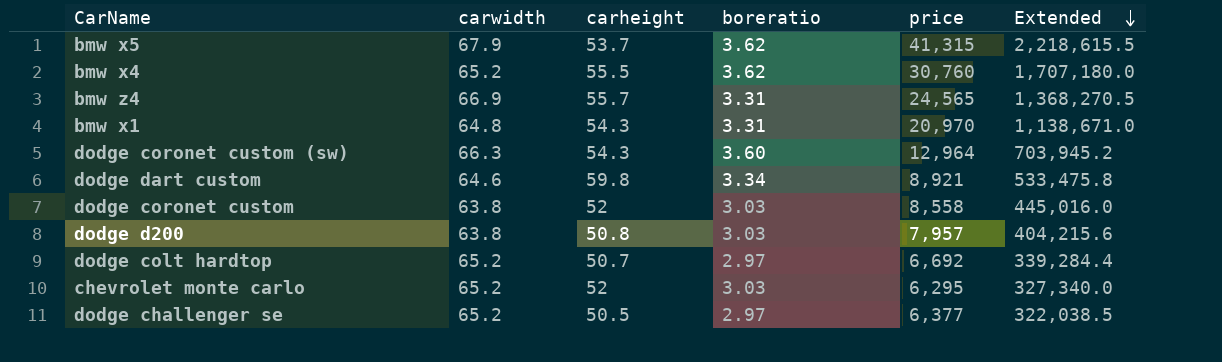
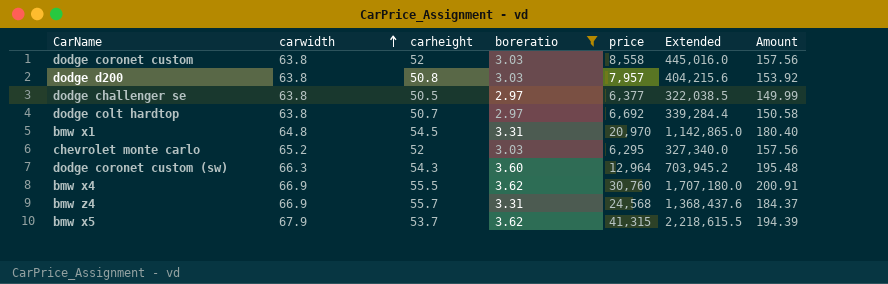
filter: none -> boreratio != 3.34
row order: Extended descending -> carwidth ascending
column Amount | formula: none -> [carheight] * [boreratio]
dodge challenger se | carwidth: 65.2 -> 63.8
dodge colt hardtop | carwidth: 65.2 -> 63.8
bmw x1 | carheight: 54.3 -> 54.5
bmw x1 | Extended: 1,138,671.0 -> 1,142,865.0
bmw x4 | carwidth: 65.2 -> 66.9
bmw z4 | price: 24,565 -> 24,568
bmw z4 | Extended: 1,368,270.5 -> 1,368,437.6

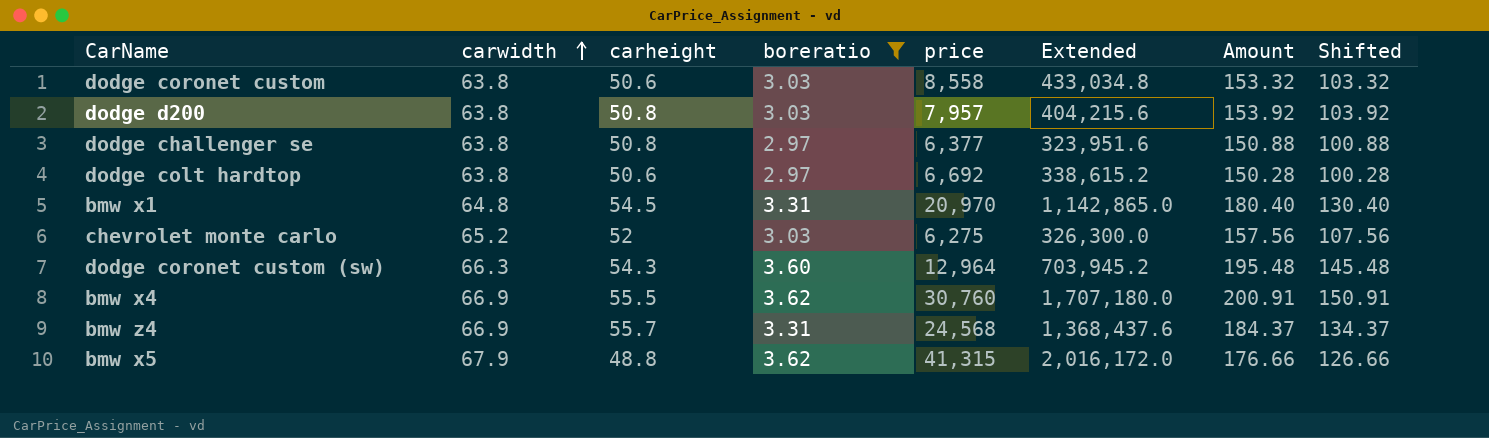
column Shifted | formula: none -> [Amount] - 50
dodge coronet custom | carheight: 52 -> 50.6
dodge coronet custom | Extended: 445,016.0 -> 433,034.8
dodge coronet custom | Amount: 157.56 -> 153.32
dodge challenger se | carheight: 50.5 -> 50.8
dodge challenger se | Extended: 322,038.5 -> 323,951.6
dodge challenger se | Amount: 149.99 -> 150.88
dodge colt hardtop | carheight: 50.7 -> 50.6
dodge colt hardtop | Extended: 339,284.4 -> 338,615.2
dodge colt hardtop | Amount: 150.58 -> 150.28
chevrolet monte carlo | price: 6,295 -> 6,275
chevrolet monte carlo | Extended: 327,340.0 -> 326,300.0
bmw x5 | carheight: 53.7 -> 48.8
bmw x5 | Extended: 2,218,615.5 -> 2,016,172.0
bmw x5 | Amount: 194.39 -> 176.66

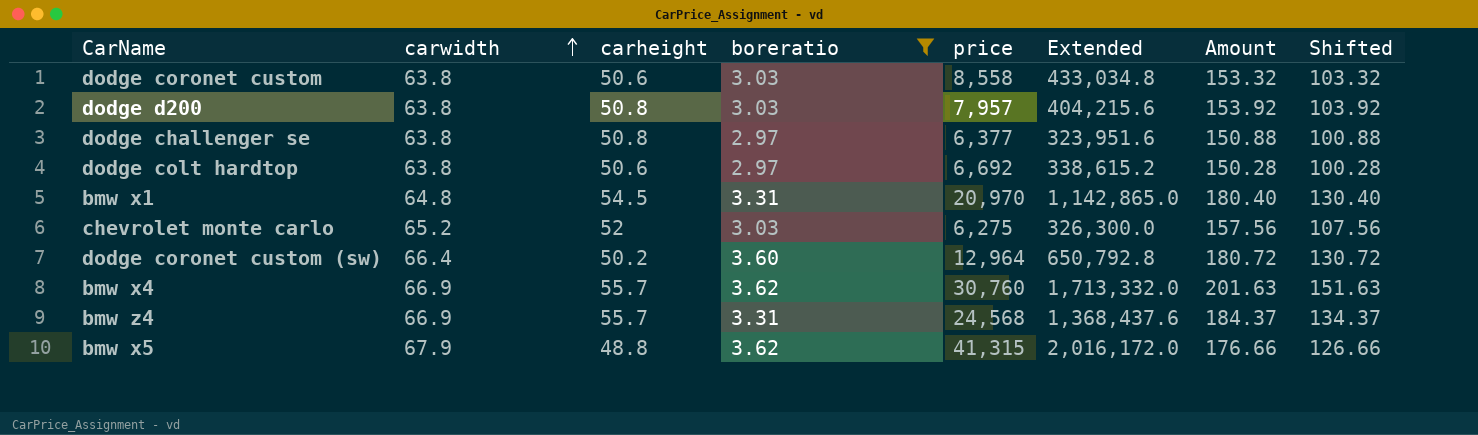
dodge coronet custom (sw) | carwidth: 66.3 -> 66.4
dodge coronet custom (sw) | carheight: 54.3 -> 50.2
dodge coronet custom (sw) | Extended: 703,945.2 -> 650,792.8
dodge coronet custom (sw) | Amount: 195.48 -> 180.72
dodge coronet custom (sw) | Shifted: 145.48 -> 130.72
bmw x4 | carheight: 55.5 -> 55.7
bmw x4 | Extended: 1,707,180.0 -> 1,713,332.0
bmw x4 | Amount: 200.91 -> 201.63
bmw x4 | Shifted: 150.91 -> 151.63

